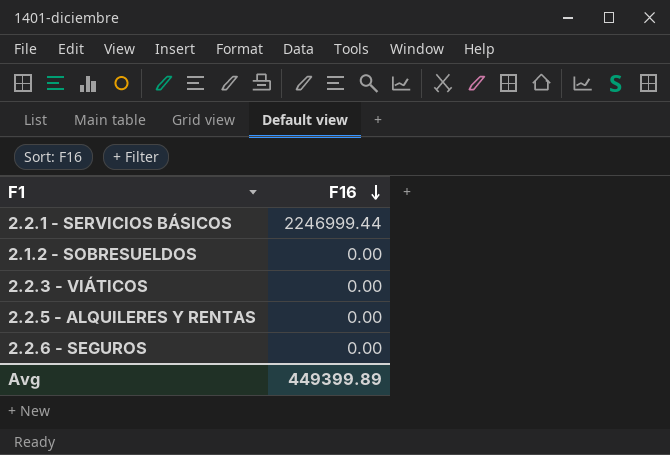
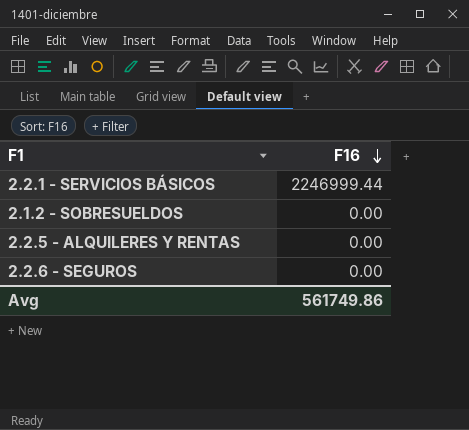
row 2.2.3 - VIÁTICOS: 0.00 -> none
Avg | F16: 449399.89 -> 561749.86

